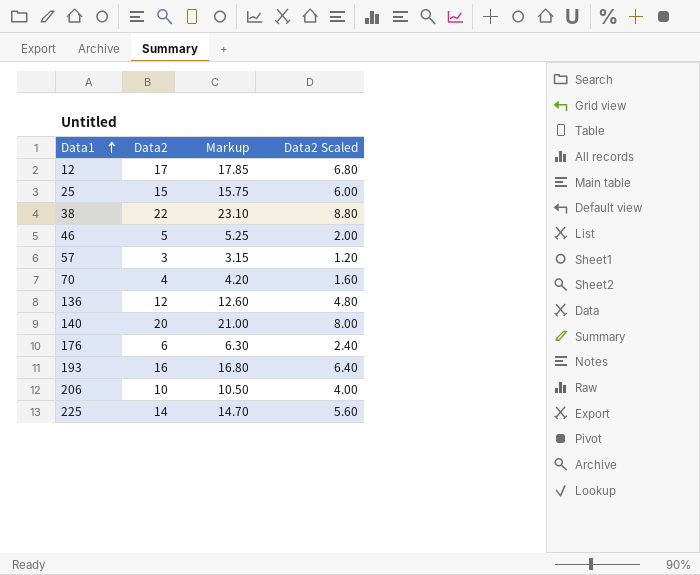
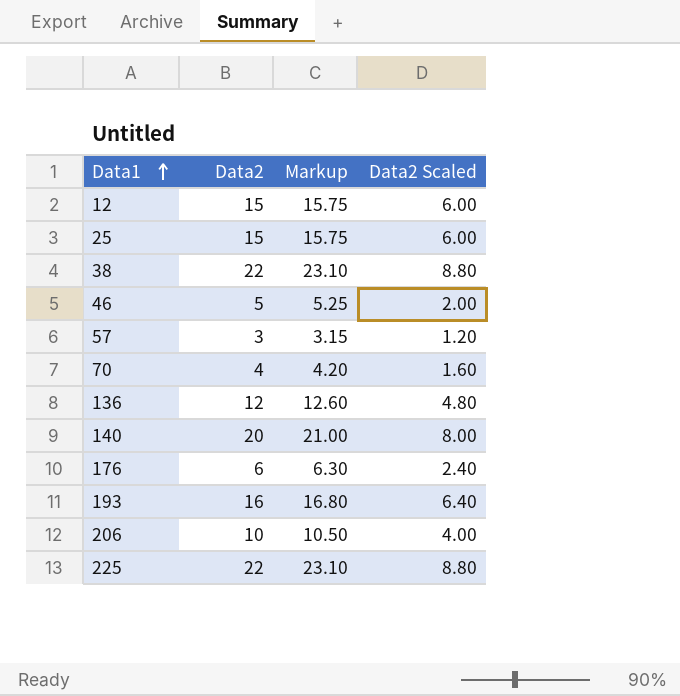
12 | Data2: 17 -> 15
12 | Markup: 17.85 -> 15.75
12 | Data2 Scaled: 6.80 -> 6.00
225 | Data2: 14 -> 22
225 | Markup: 14.70 -> 23.10
225 | Data2 Scaled: 5.60 -> 8.80

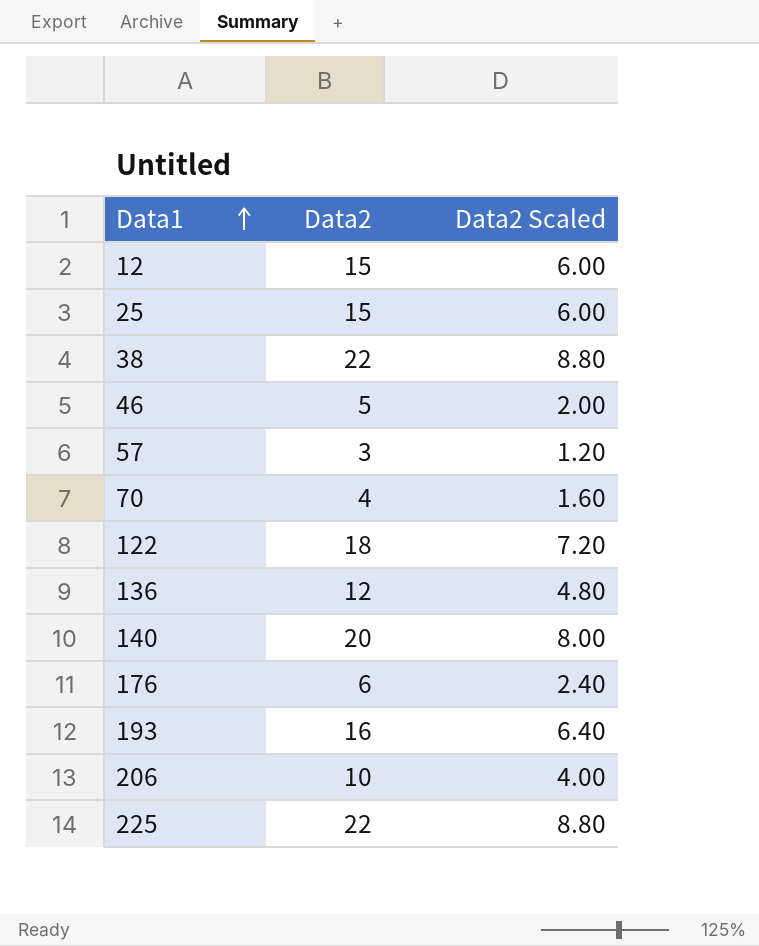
column Markup | formula: [Data2] * 1.05 -> none
row 122: none -> 18 | 7.20

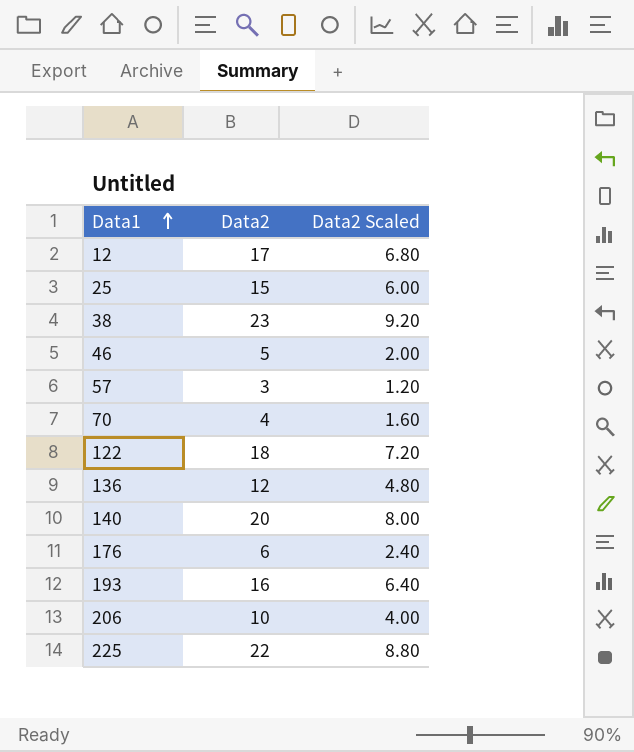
12 | Data2: 15 -> 17
12 | Data2 Scaled: 6.00 -> 6.80
38 | Data2: 22 -> 23
38 | Data2 Scaled: 8.80 -> 9.20

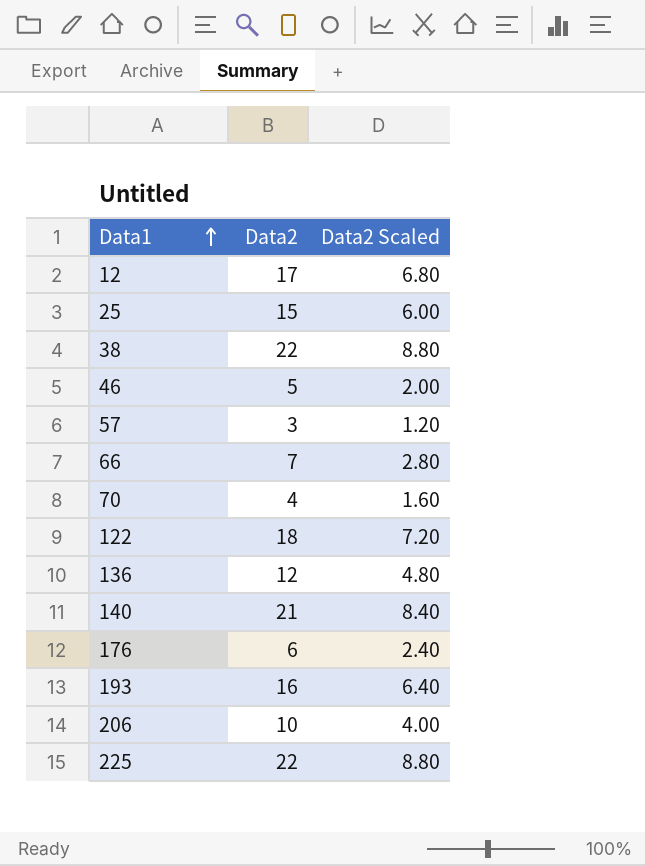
38 | Data2: 23 -> 22
38 | Data2 Scaled: 9.20 -> 8.80
row 66: none -> 7 | 2.80
140 | Data2: 20 -> 21
140 | Data2 Scaled: 8.00 -> 8.40

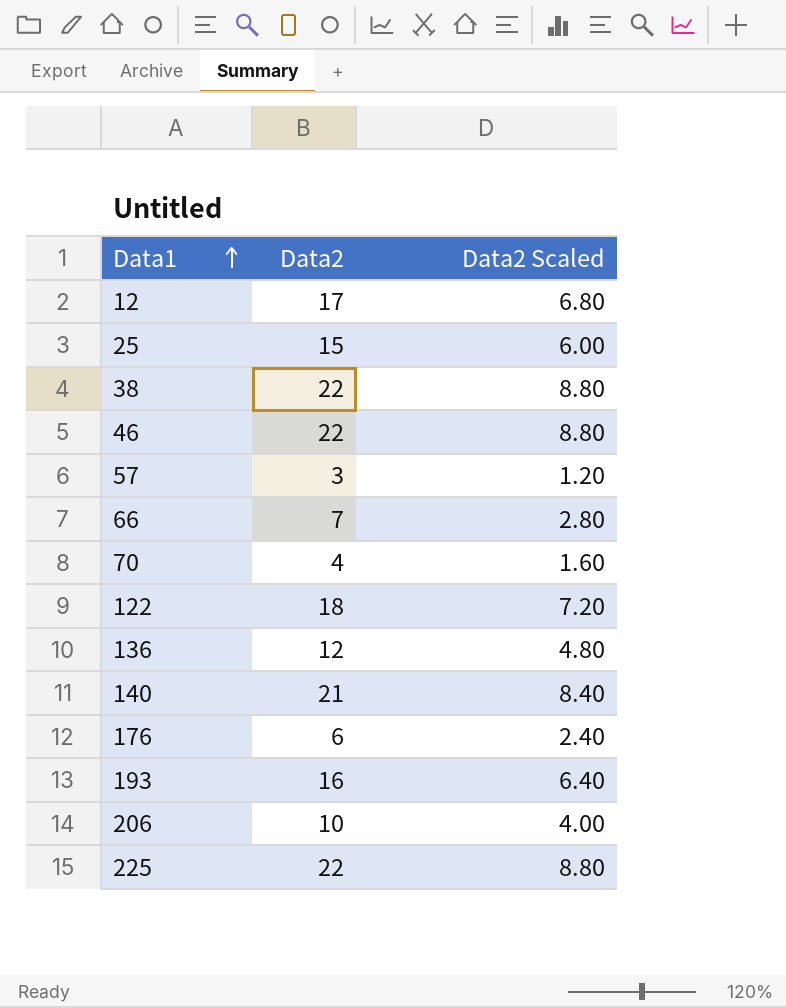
46 | Data2: 5 -> 22
46 | Data2 Scaled: 2.00 -> 8.80

